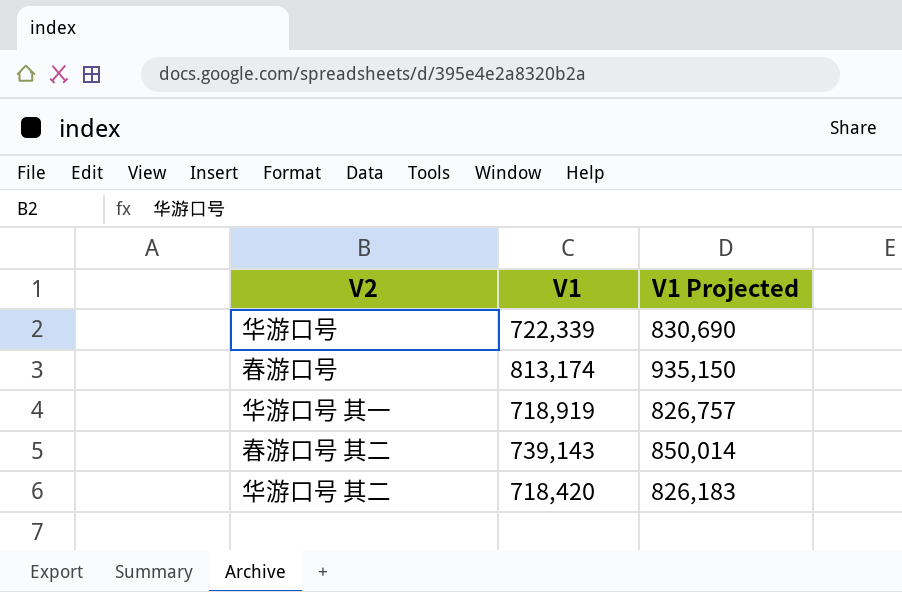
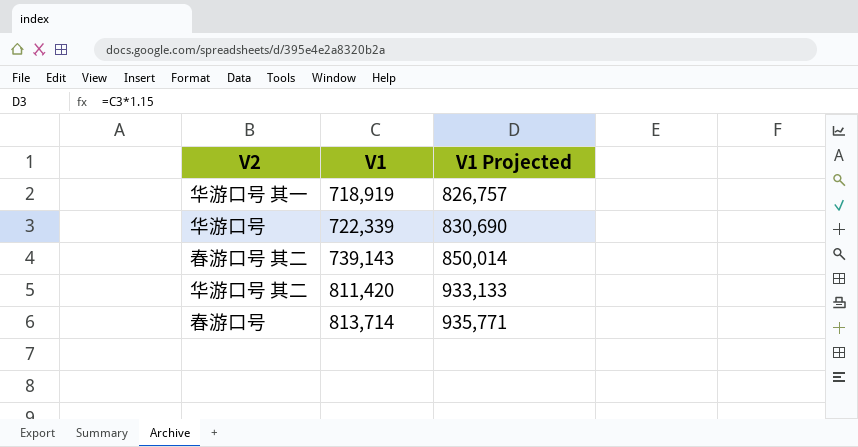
row order: none -> V1 ascending
华游口号 其二 | V1: 718,420 -> 811,420
华游口号 其二 | V1 Projected: 826,183 -> 933,133
春游口号 | V1: 813,174 -> 813,714
春游口号 | V1 Projected: 935,150 -> 935,771

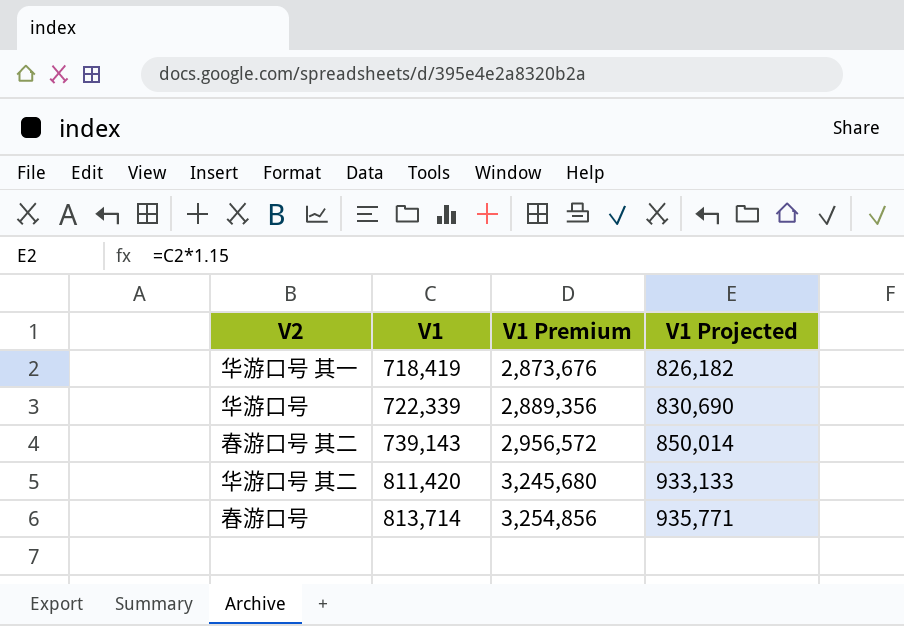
column V1 Premium | formula: none -> [V1] * 4
华游口号 其一 | V1: 718,919 -> 718,419
华游口号 其一 | V1 Projected: 826,757 -> 826,182

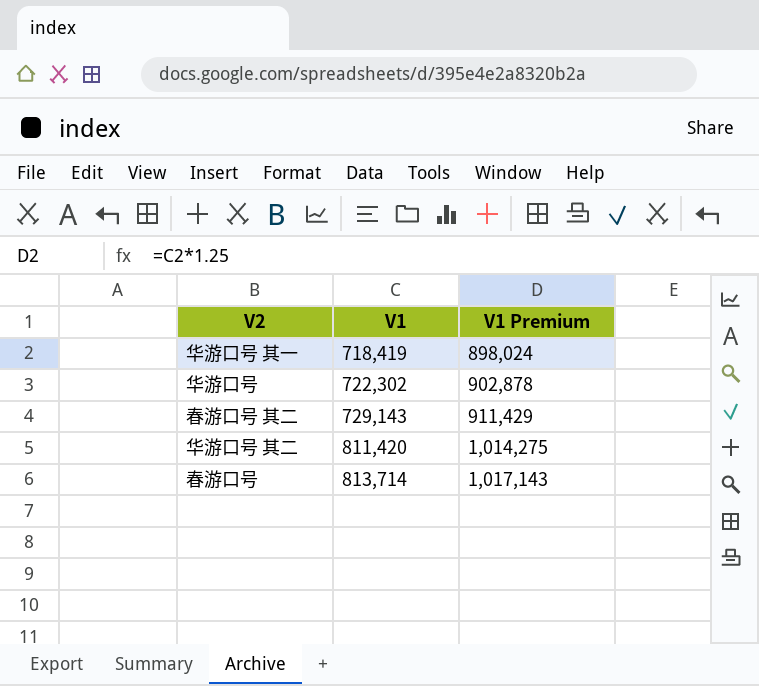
column V1 Projected | formula: [V1] * 1.15 -> none
column V1 Premium | formula: [V1] * 4 -> [V1] * 1.25
华游口号 | V1: 722,339 -> 722,302
春游口号 其二 | V1: 739,143 -> 729,143

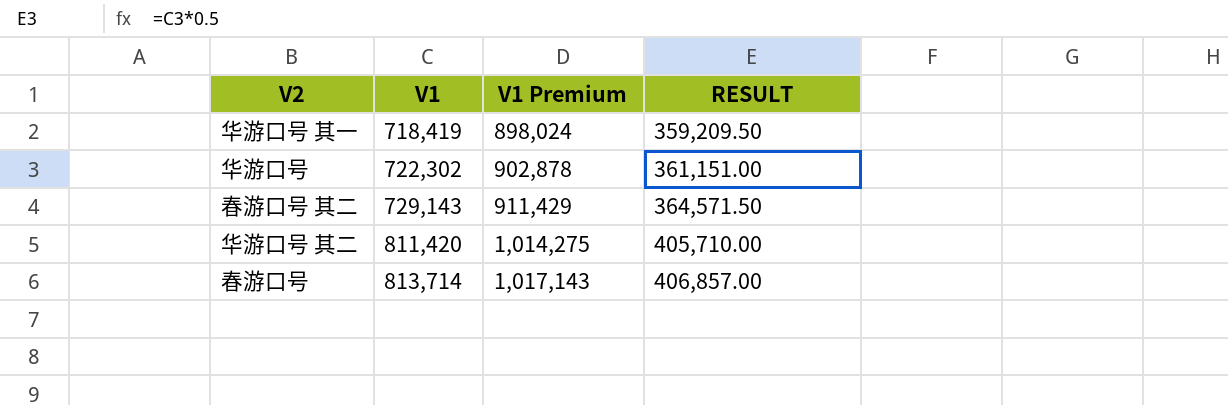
column RESULT | formula: none -> [V1] * 0.5

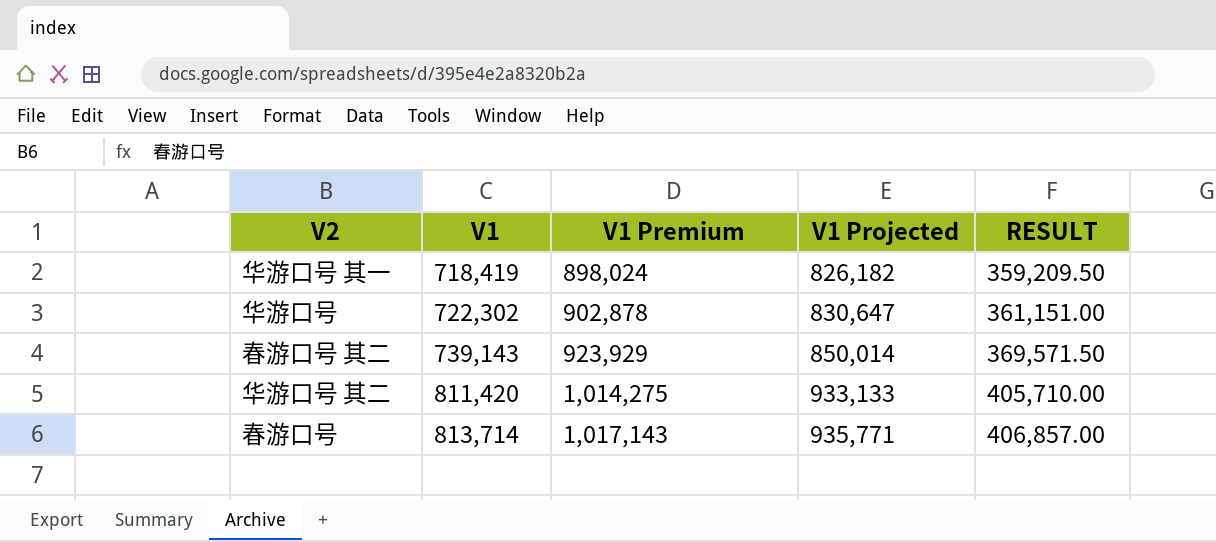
column V1 Projected | formula: none -> [V1] * 1.15
春游口号 其二 | V1: 729,143 -> 739,143
春游口号 其二 | V1 Premium: 911,429 -> 923,929
春游口号 其二 | RESULT: 364,571.50 -> 369,571.50

